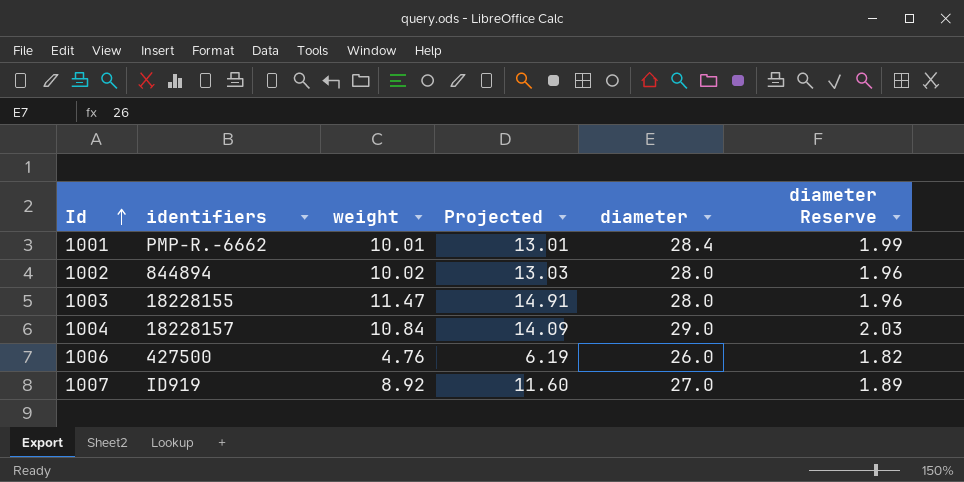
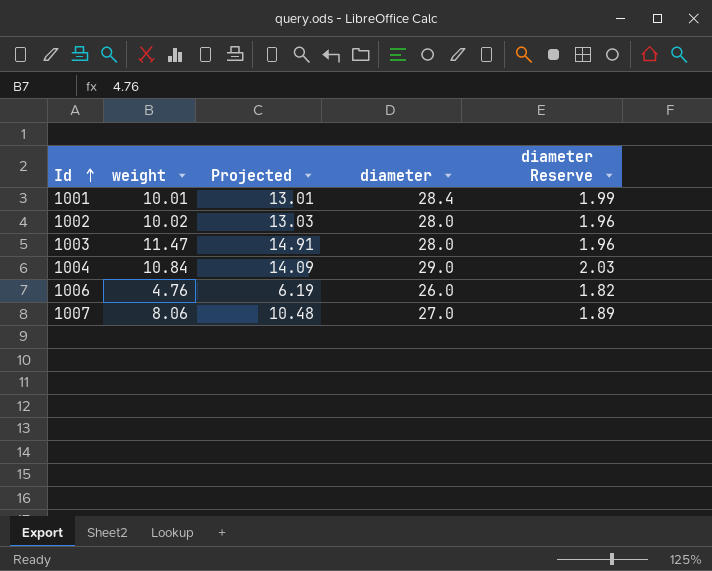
column identifiers | position: 2 -> none
1007 | weight: 8.92 -> 8.06
1007 | Projected: 11.60 -> 10.48

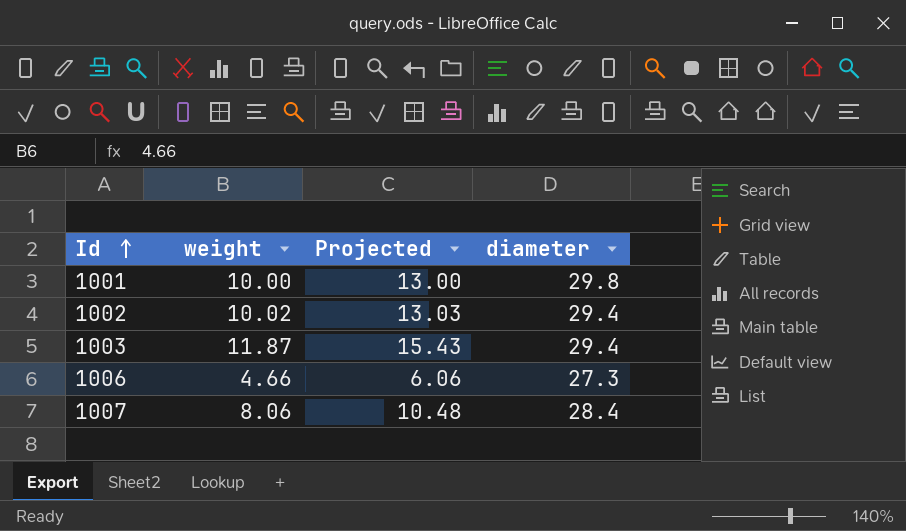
column diameter Reserve | formula: [diameter] * 0.07 -> none
row 1004: 10.84 | 14.09 | 29.0 | 2.03 -> none
1001 | weight: 10.01 -> 10.00
1001 | Projected: 13.01 -> 13.00
1001 | diameter: 28.4 -> 29.8
1002 | diameter: 28.0 -> 29.4
1003 | weight: 11.47 -> 11.87
1003 | Projected: 14.91 -> 15.43
1003 | diameter: 28.0 -> 29.4
1006 | weight: 4.76 -> 4.66
1006 | Projected: 6.19 -> 6.06
1006 | diameter: 26.0 -> 27.3
1007 | diameter: 27.0 -> 28.4

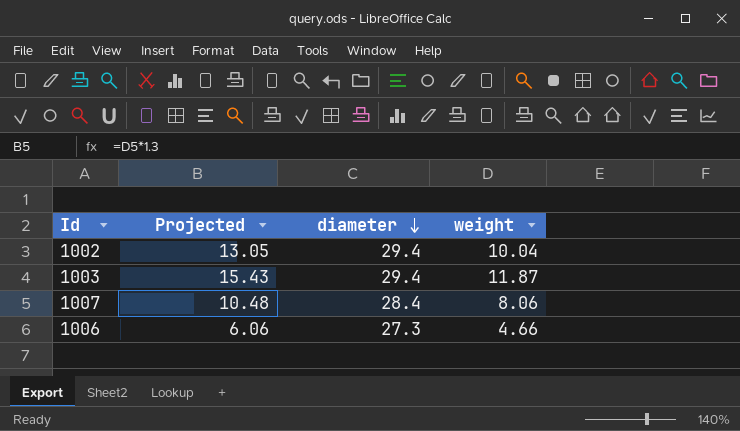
row order: Id ascending -> diameter descending
column weight | position: 2 -> 4
row 1001: 10.00 | 13.00 | 29.8 -> none
1002 | Projected: 13.03 -> 13.05
1002 | weight: 10.02 -> 10.04

